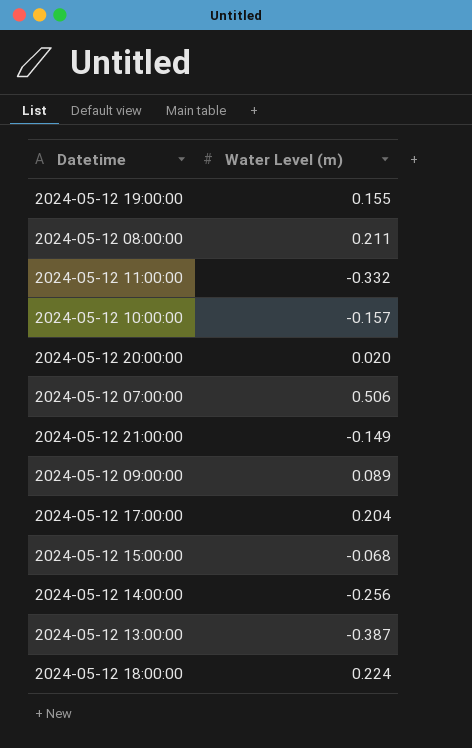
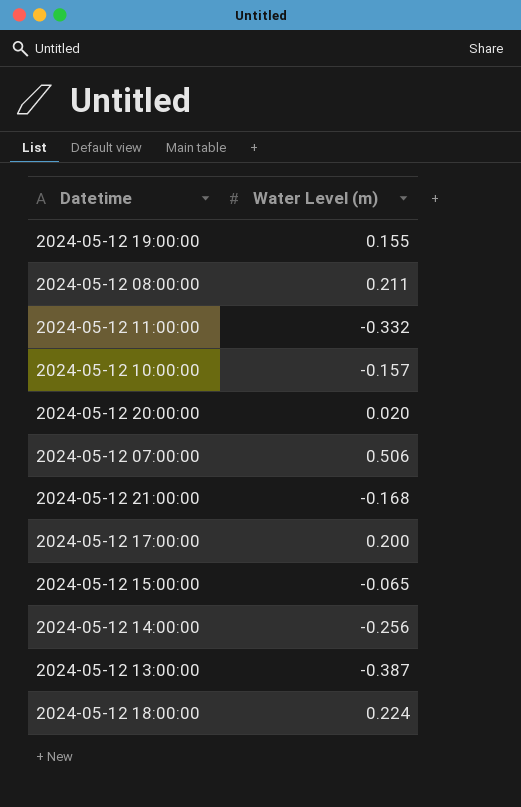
row 2024-05-12 09:00:00: 0.089 -> none
2024-05-12 21:00:00 | Water Level (m): -0.149 -> -0.168
2024-05-12 17:00:00 | Water Level (m): 0.204 -> 0.200
2024-05-12 15:00:00 | Water Level (m): -0.068 -> -0.065

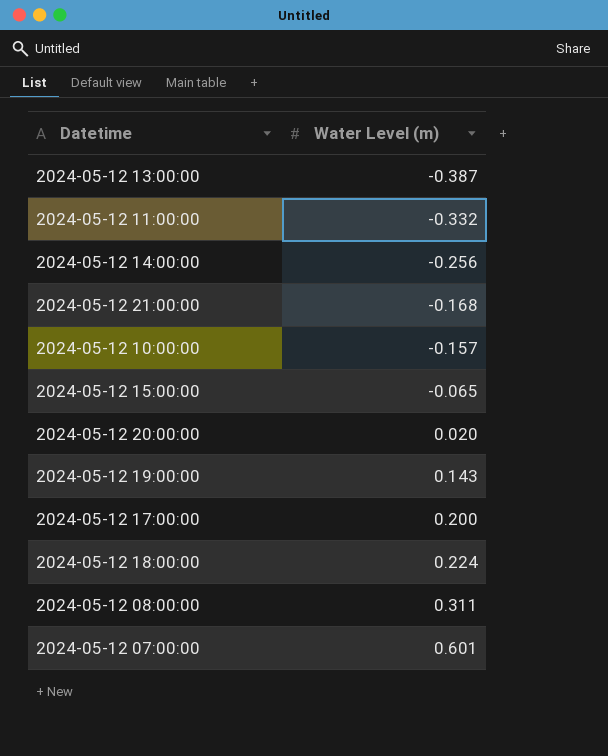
row order: none -> Water Level (m) ascending
2024-05-12 19:00:00 | Water Level (m): 0.155 -> 0.143
2024-05-12 08:00:00 | Water Level (m): 0.211 -> 0.311
2024-05-12 07:00:00 | Water Level (m): 0.506 -> 0.601

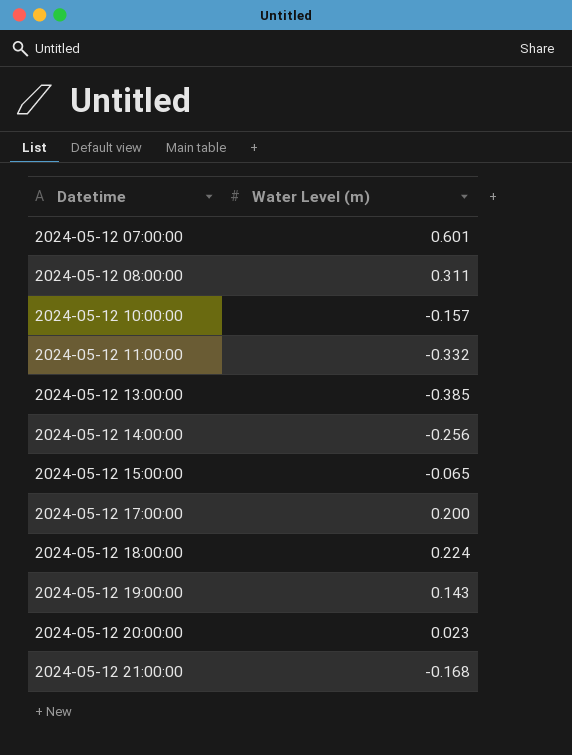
row order: Water Level (m) ascending -> Datetime ascending
2024-05-12 13:00:00 | Water Level (m): -0.387 -> -0.385
2024-05-12 20:00:00 | Water Level (m): 0.020 -> 0.023

